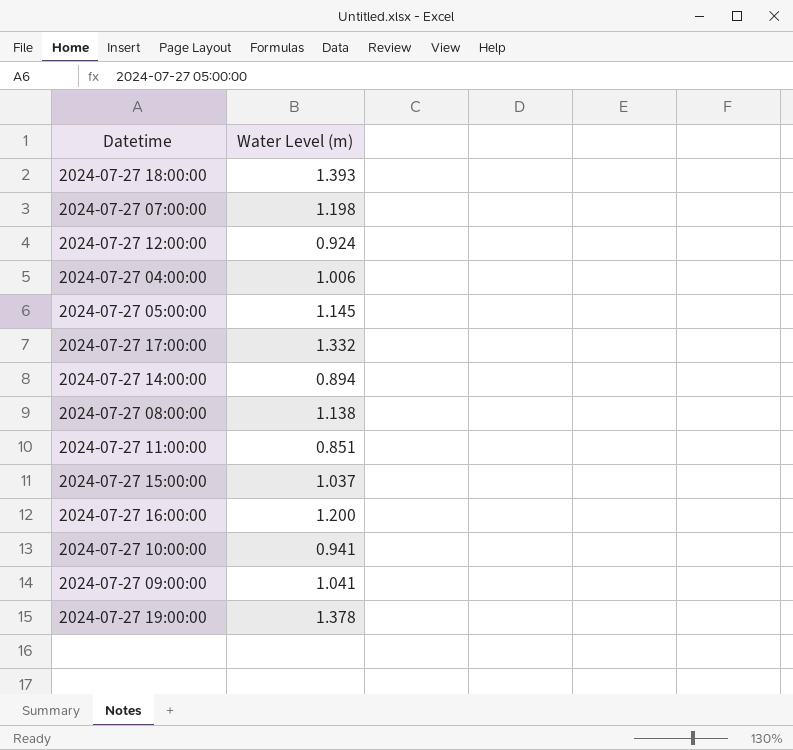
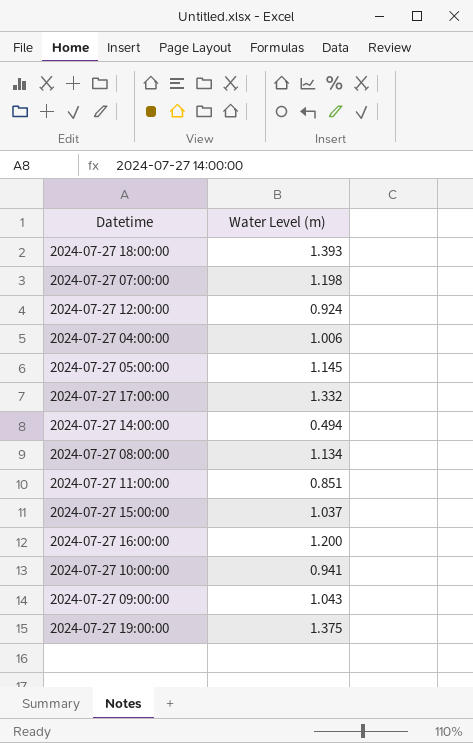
2024-07-27 14:00:00 | Water Level (m): 0.894 -> 0.494
2024-07-27 08:00:00 | Water Level (m): 1.138 -> 1.134
2024-07-27 09:00:00 | Water Level (m): 1.041 -> 1.043
2024-07-27 19:00:00 | Water Level (m): 1.378 -> 1.375

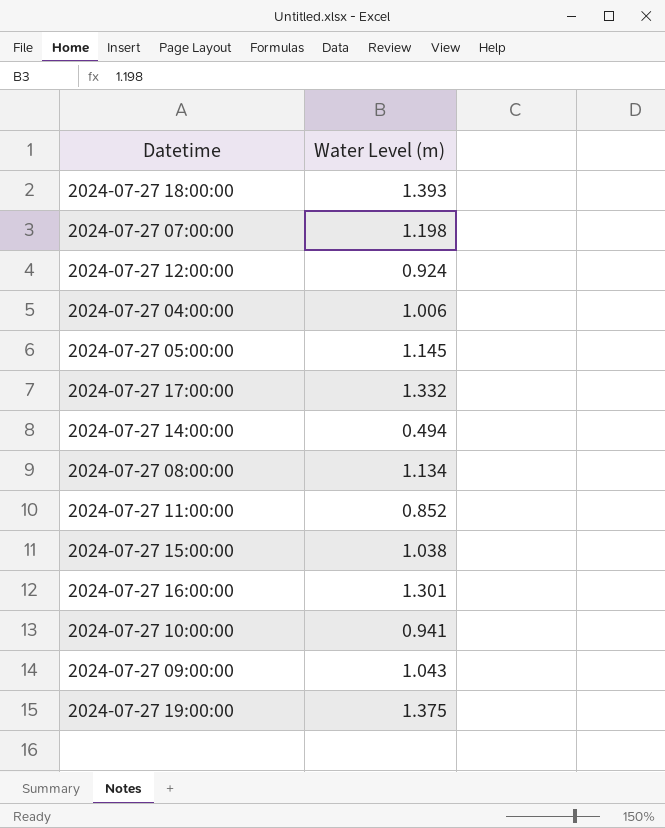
2024-07-27 11:00:00 | Water Level (m): 0.851 -> 0.852
2024-07-27 15:00:00 | Water Level (m): 1.037 -> 1.038
2024-07-27 16:00:00 | Water Level (m): 1.200 -> 1.301

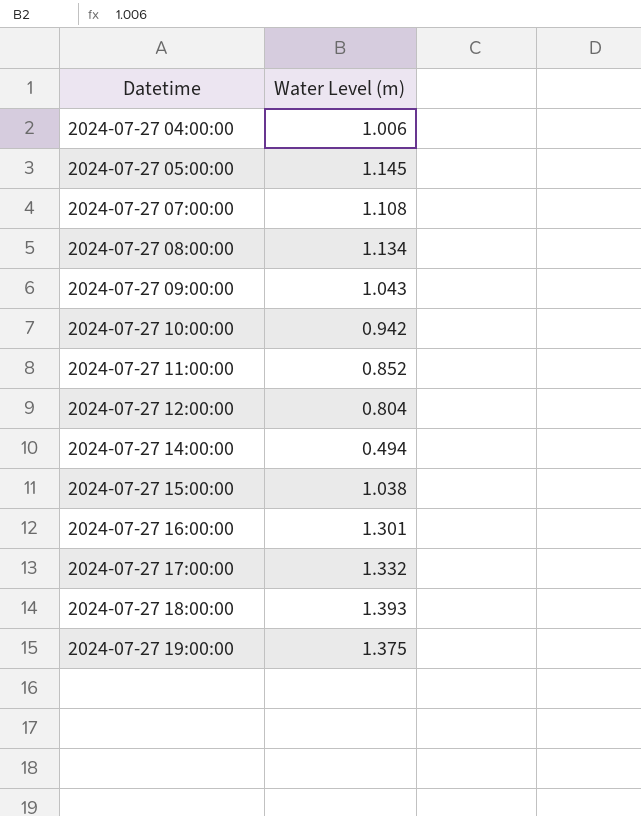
row order: none -> Datetime ascending
2024-07-27 07:00:00 | Water Level (m): 1.198 -> 1.108
2024-07-27 10:00:00 | Water Level (m): 0.941 -> 0.942
2024-07-27 12:00:00 | Water Level (m): 0.924 -> 0.804

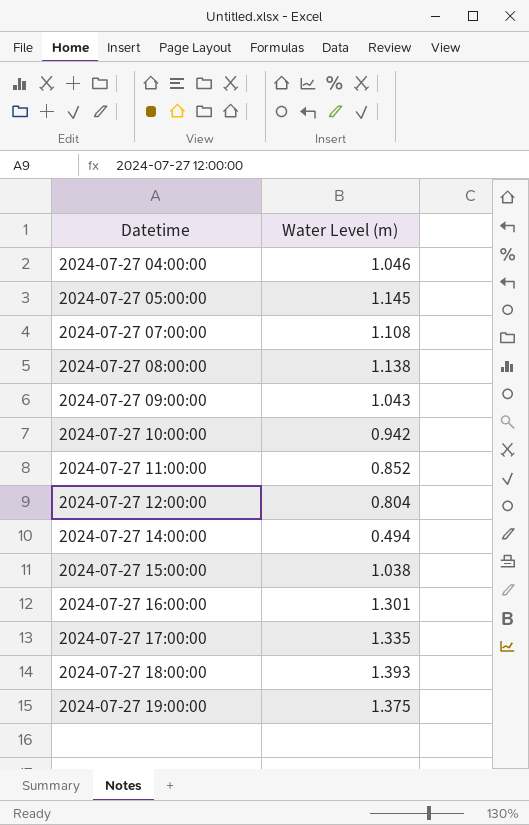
2024-07-27 04:00:00 | Water Level (m): 1.006 -> 1.046
2024-07-27 08:00:00 | Water Level (m): 1.134 -> 1.138
2024-07-27 17:00:00 | Water Level (m): 1.332 -> 1.335

